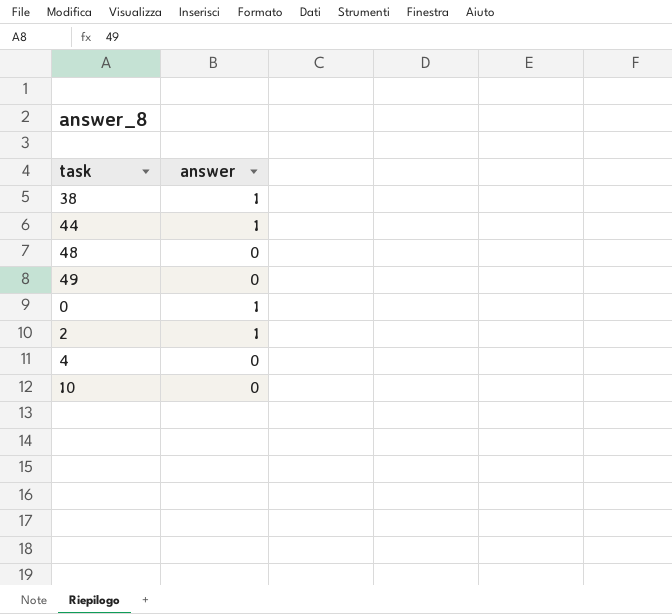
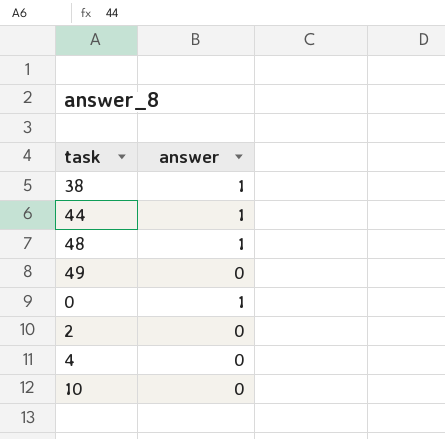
48 | answer: 0 -> 1
2 | answer: 1 -> 0

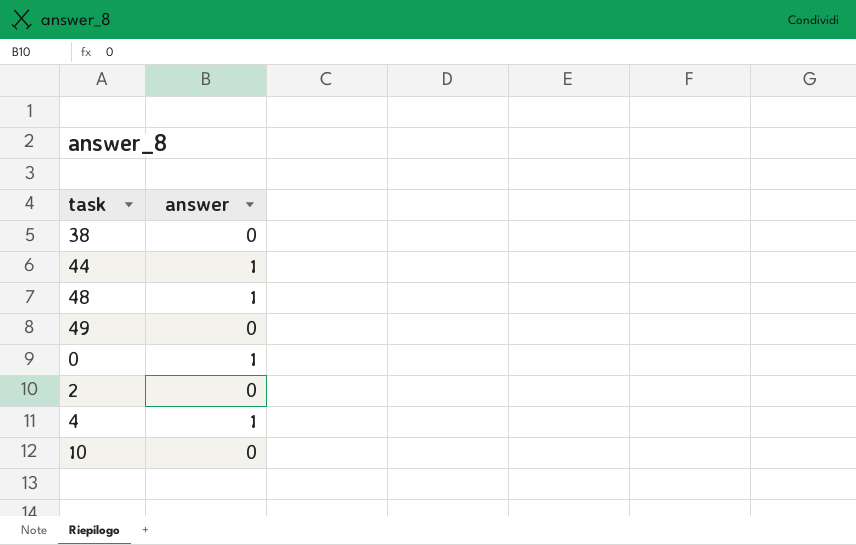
38 | answer: 1 -> 0
4 | answer: 0 -> 1

